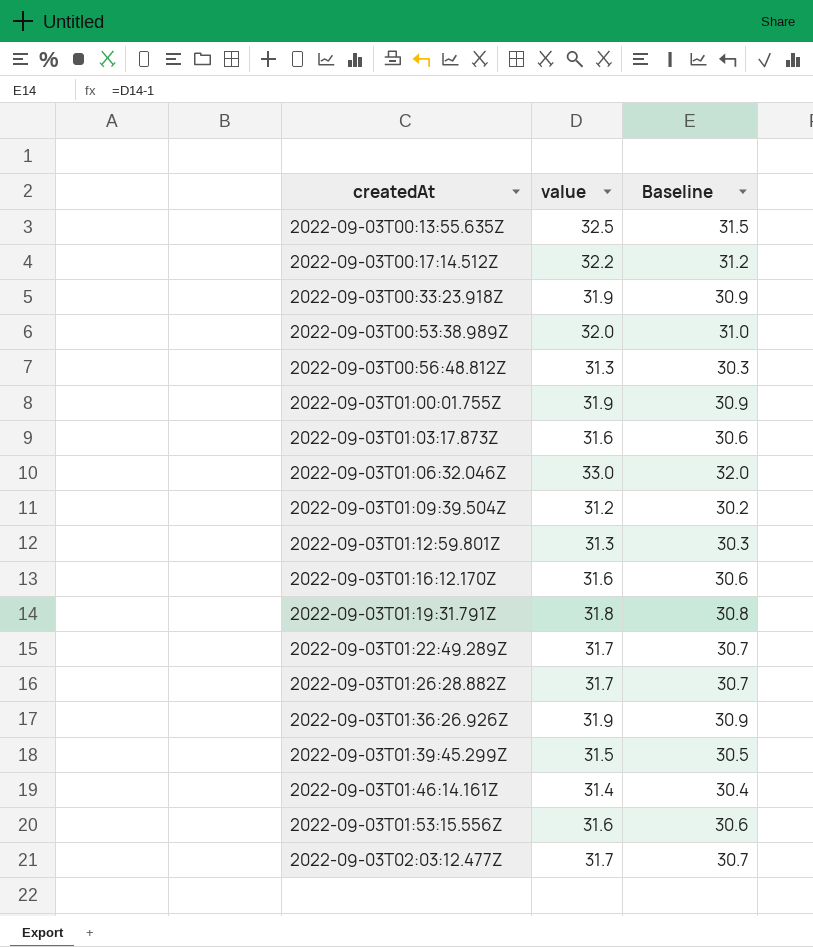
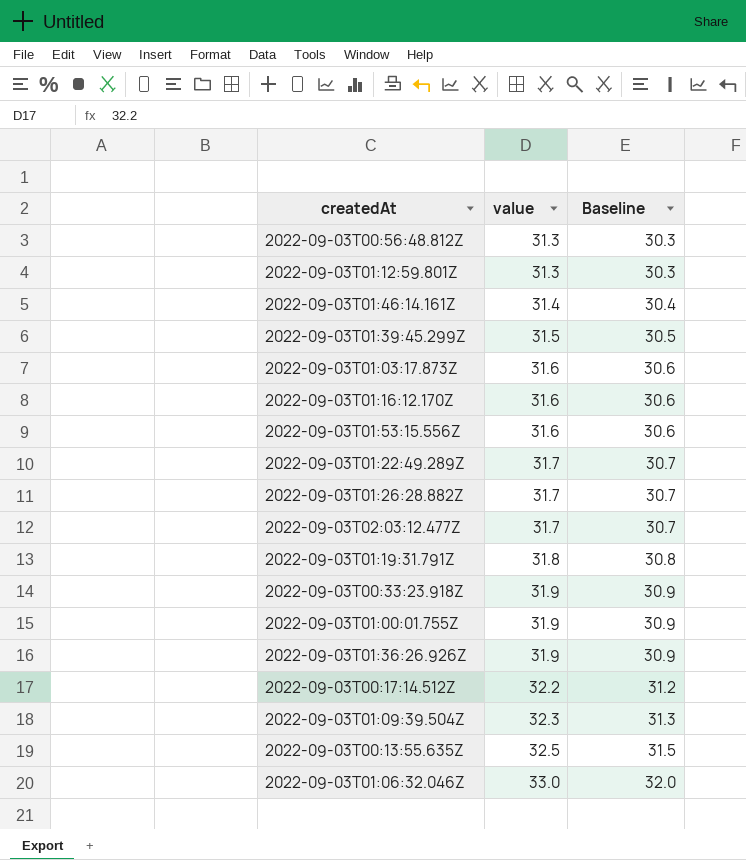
row order: createdAt ascending -> value ascending
row 2022-09-03T00:53:38.989Z: 32.0 | 31.0 -> none
2022-09-03T01:09:39.504Z | value: 31.2 -> 32.3
2022-09-03T01:09:39.504Z | Baseline: 30.2 -> 31.3

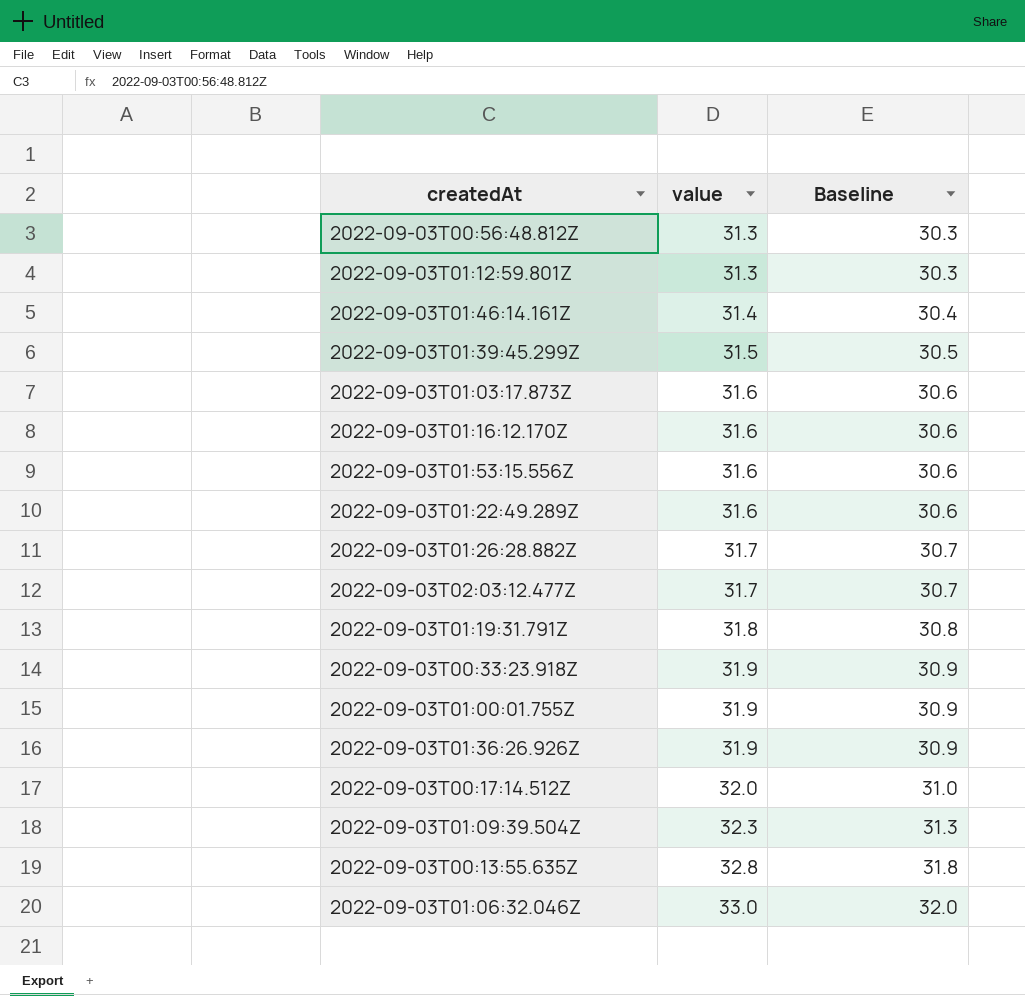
2022-09-03T01:22:49.289Z | value: 31.7 -> 31.6
2022-09-03T01:22:49.289Z | Baseline: 30.7 -> 30.6
2022-09-03T00:17:14.512Z | value: 32.2 -> 32.0
2022-09-03T00:17:14.512Z | Baseline: 31.2 -> 31.0
2022-09-03T00:13:55.635Z | value: 32.5 -> 32.8
2022-09-03T00:13:55.635Z | Baseline: 31.5 -> 31.8

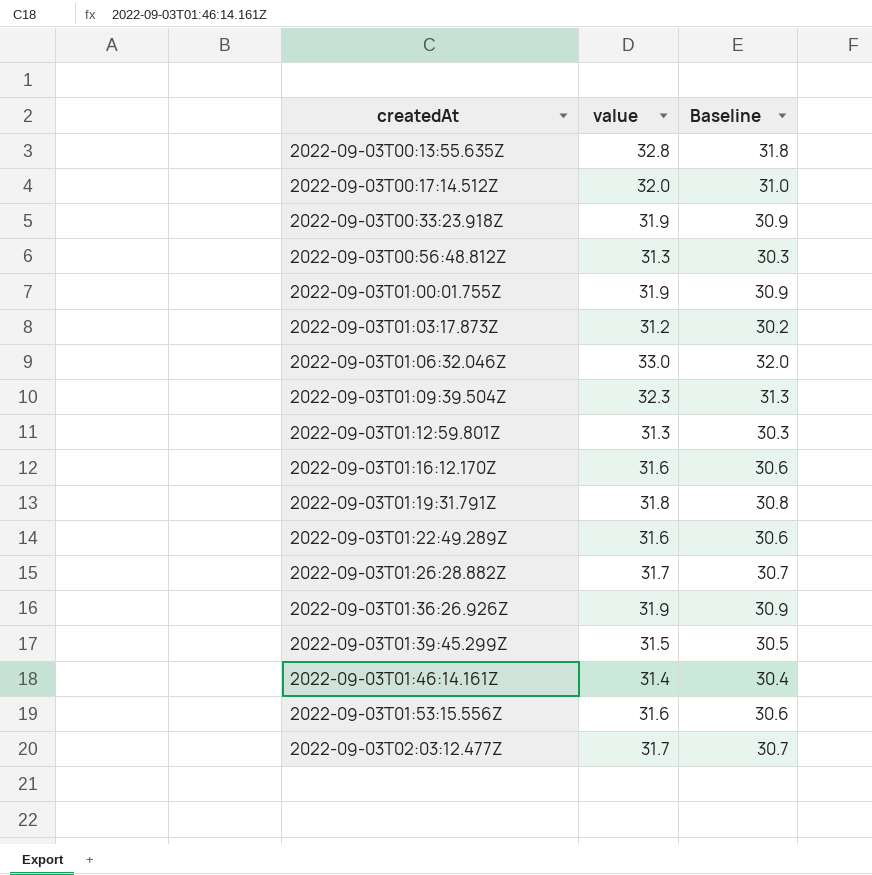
row order: value ascending -> createdAt ascending
2022-09-03T01:03:17.873Z | value: 31.6 -> 31.2
2022-09-03T01:03:17.873Z | Baseline: 30.6 -> 30.2

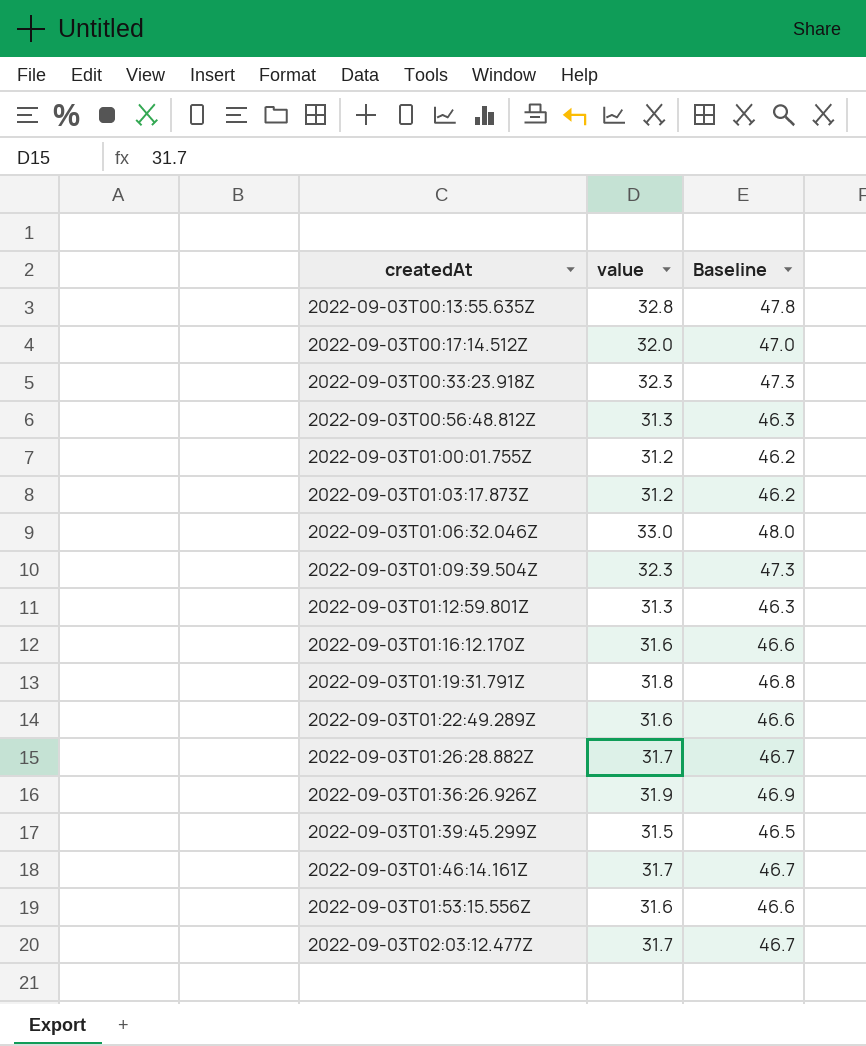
column Baseline | formula: [value] - 1 -> [value] + 15
2022-09-03T00:33:23.918Z | value: 31.9 -> 32.3
2022-09-03T01:00:01.755Z | value: 31.9 -> 31.2
2022-09-03T01:46:14.161Z | value: 31.4 -> 31.7

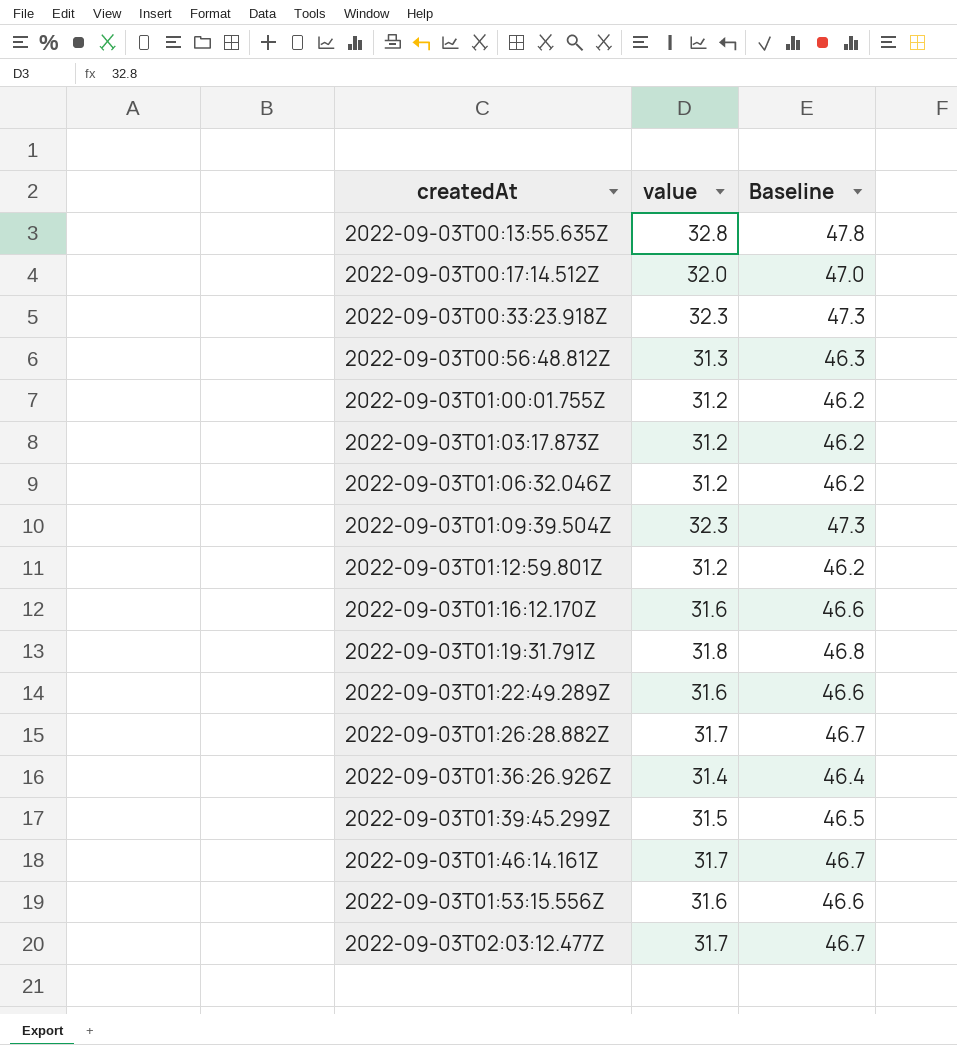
2022-09-03T01:06:32.046Z | value: 33.0 -> 31.2
2022-09-03T01:06:32.046Z | Baseline: 48.0 -> 46.2
2022-09-03T01:12:59.801Z | value: 31.3 -> 31.2
2022-09-03T01:12:59.801Z | Baseline: 46.3 -> 46.2
2022-09-03T01:36:26.926Z | value: 31.9 -> 31.4
2022-09-03T01:36:26.926Z | Baseline: 46.9 -> 46.4

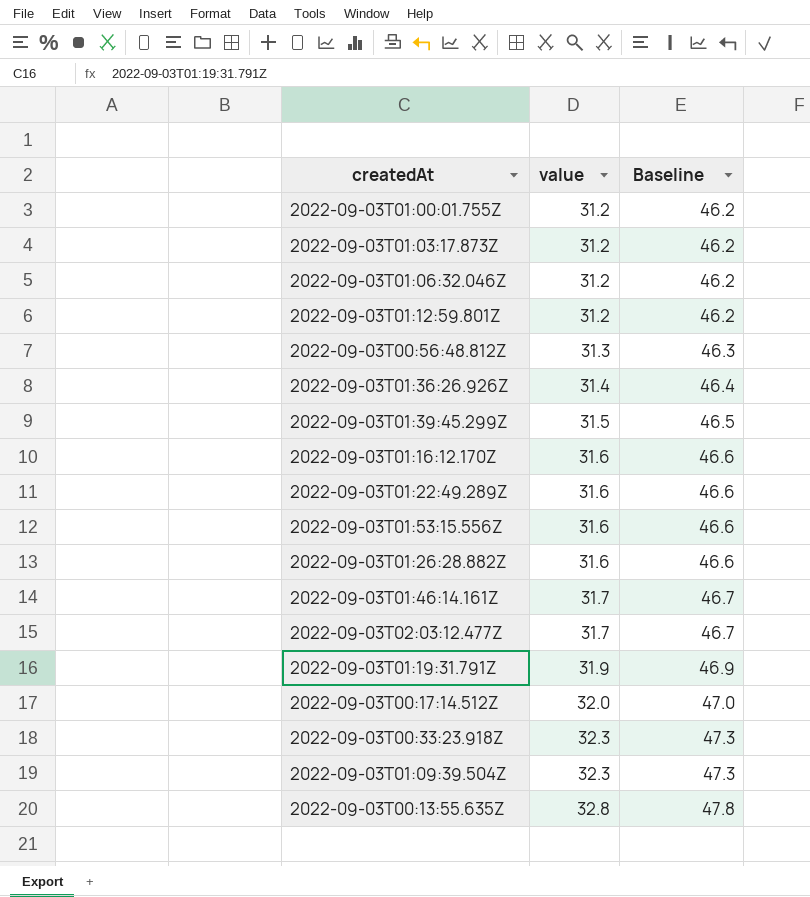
row order: createdAt ascending -> value ascending
2022-09-03T01:26:28.882Z | value: 31.7 -> 31.6
2022-09-03T01:26:28.882Z | Baseline: 46.7 -> 46.6
2022-09-03T01:19:31.791Z | value: 31.8 -> 31.9
2022-09-03T01:19:31.791Z | Baseline: 46.8 -> 46.9

